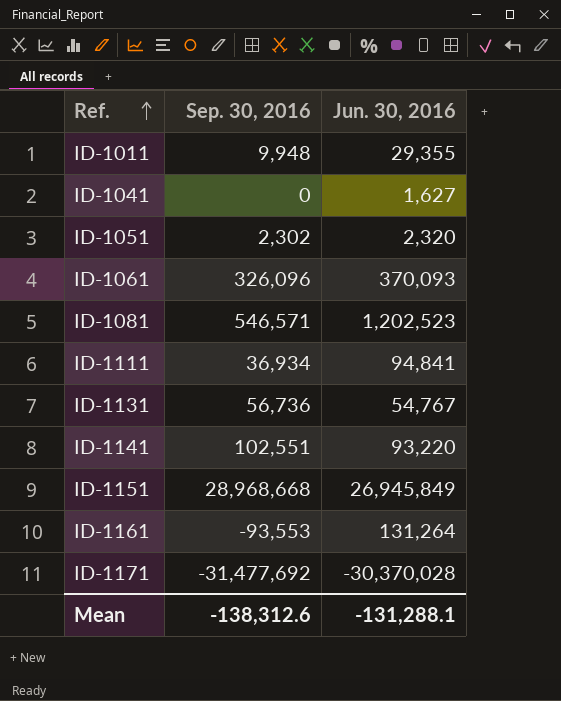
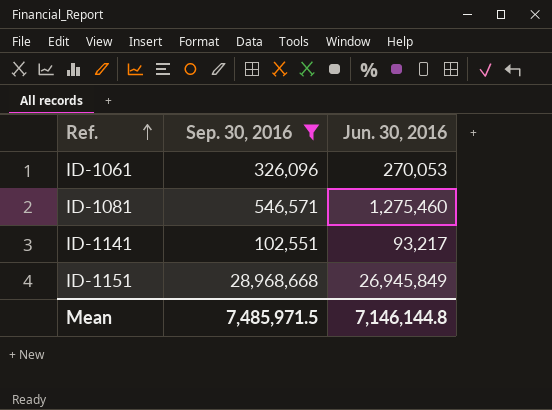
filter: none -> Sep. 30, 2016 >= 102,551
ID-1061 | Jun. 30, 2016: 370,093 -> 270,053
ID-1081 | Jun. 30, 2016: 1,202,523 -> 1,275,460
ID-1141 | Jun. 30, 2016: 93,220 -> 93,217
Mean | Sep. 30, 2016: -138,312.6 -> 7,485,971.5
Mean | Jun. 30, 2016: -131,288.1 -> 7,146,144.8

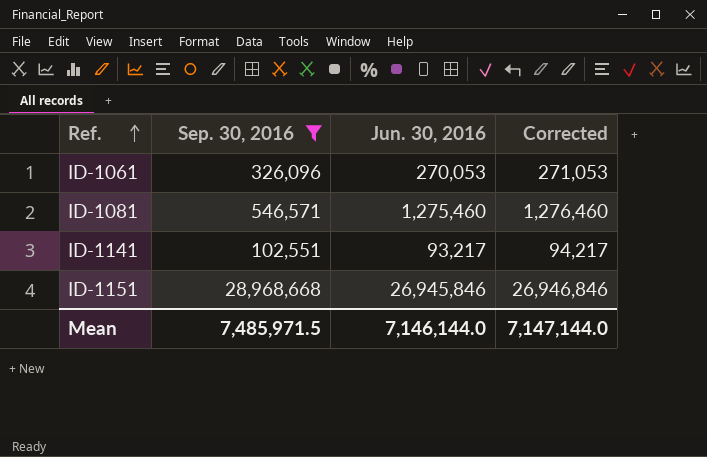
column Corrected | formula: none -> [Jun. 30, 2016] + 1000
ID-1151 | Jun. 30, 2016: 26,945,849 -> 26,945,846
Mean | Jun. 30, 2016: 7,146,144.8 -> 7,146,144.0

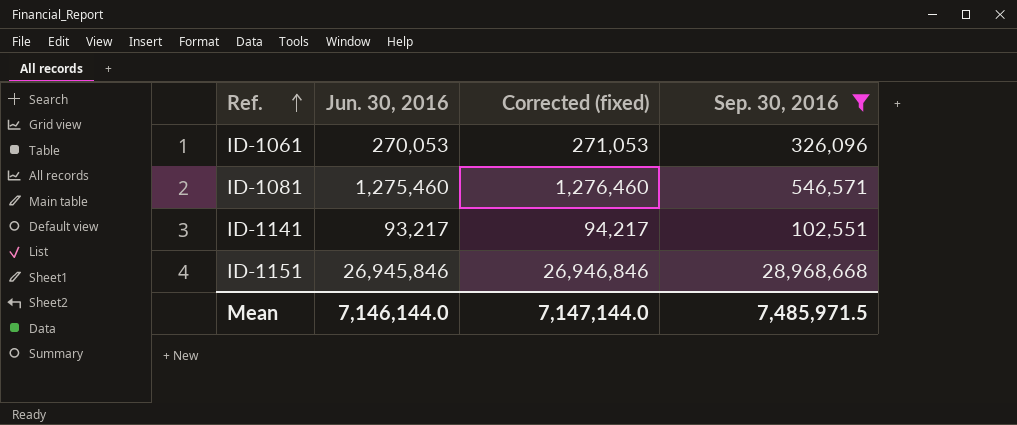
column name: Corrected -> Corrected (fixed)
column Sep. 30, 2016 | position: 2 -> 4

